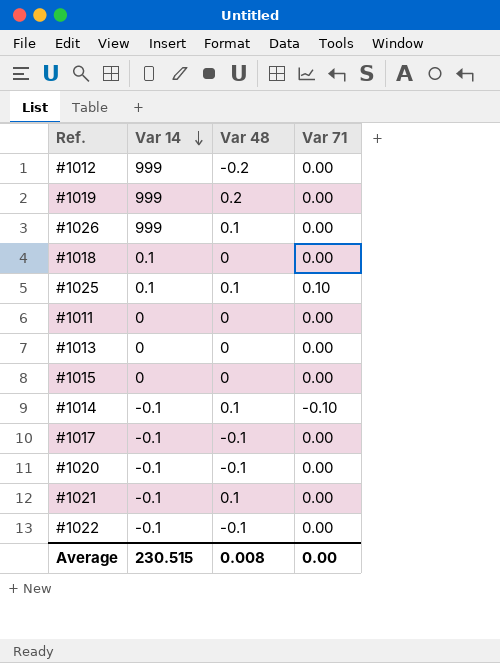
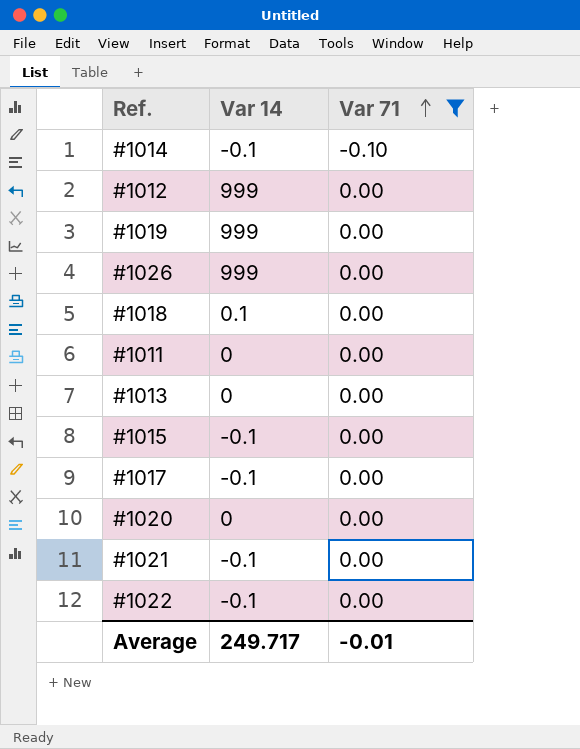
filter: none -> Var 71 != 0.10
row order: Var 14 descending -> Var 71 ascending
column Var 48 | position: 3 -> none
#1015 | Var 14: 0 -> -0.1
#1020 | Var 14: -0.1 -> 0
Average | Var 14: 230.515 -> 249.717
Average | Var 71: 0.00 -> -0.01

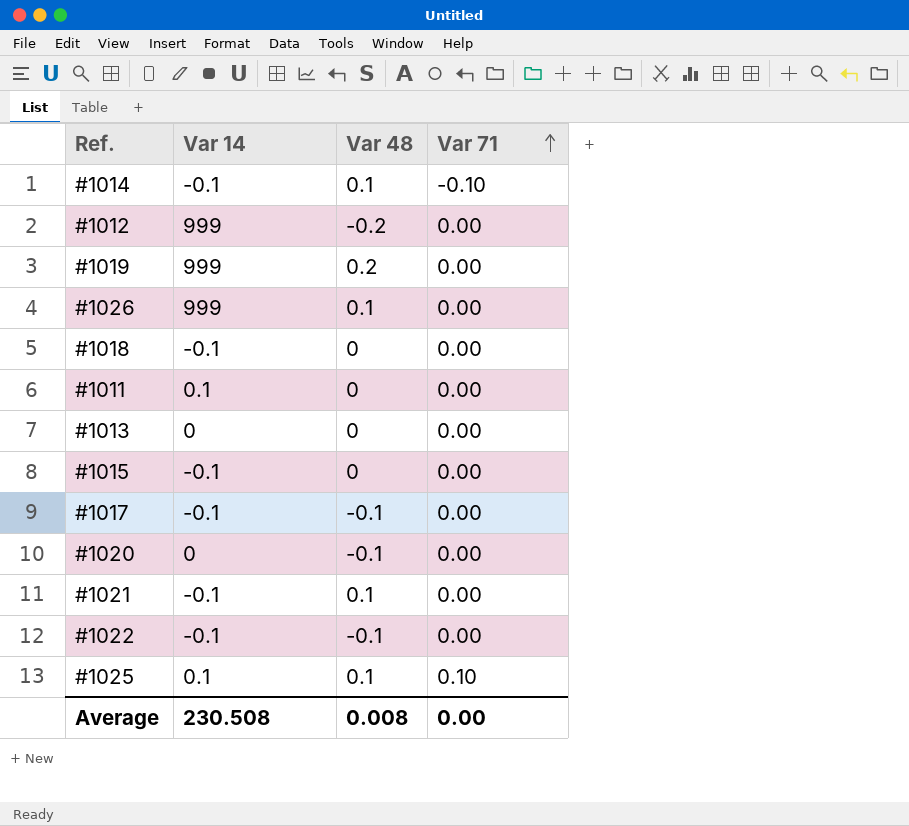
filter: Var 71 != 0.10 -> none
column Var 48 | position: none -> 3
#1018 | Var 14: 0.1 -> -0.1
#1011 | Var 14: 0 -> 0.1
Average | Var 14: 249.717 -> 230.508
Average | Var 71: -0.01 -> 0.00

